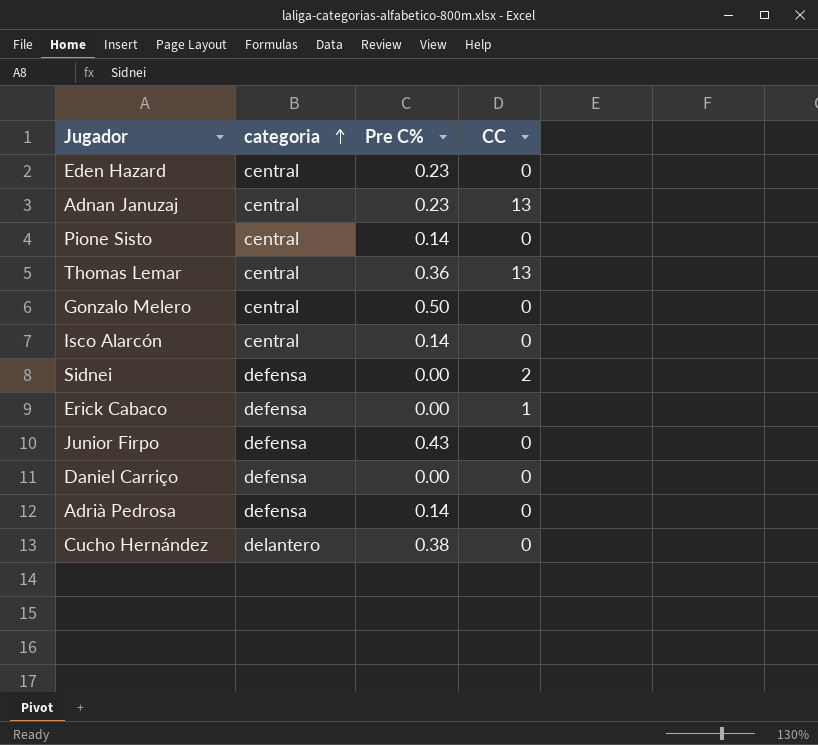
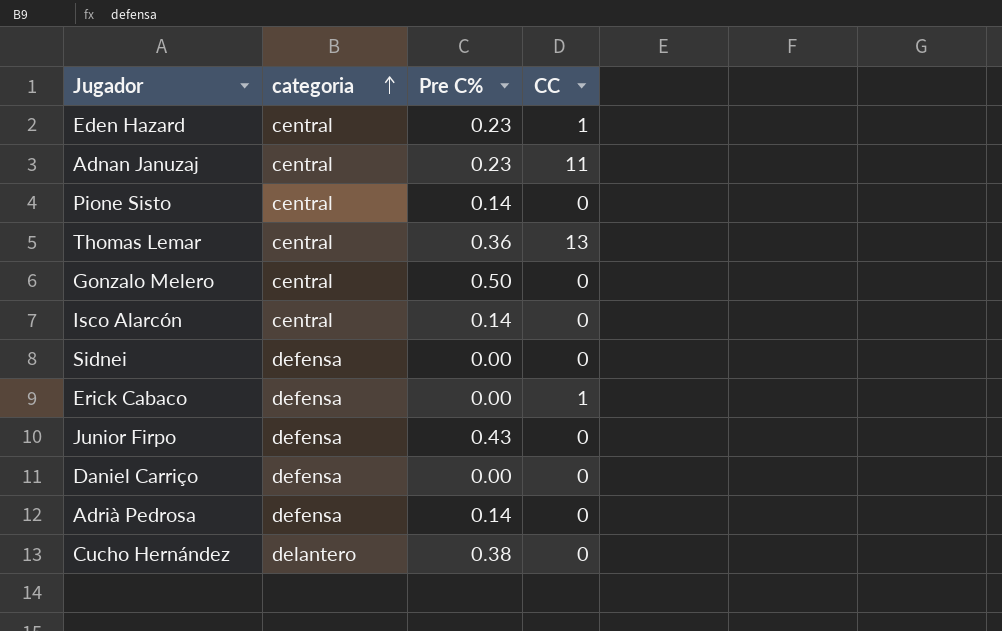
Eden Hazard | CC: 0 -> 1
Adnan Januzaj | CC: 13 -> 11
Sidnei | CC: 2 -> 0

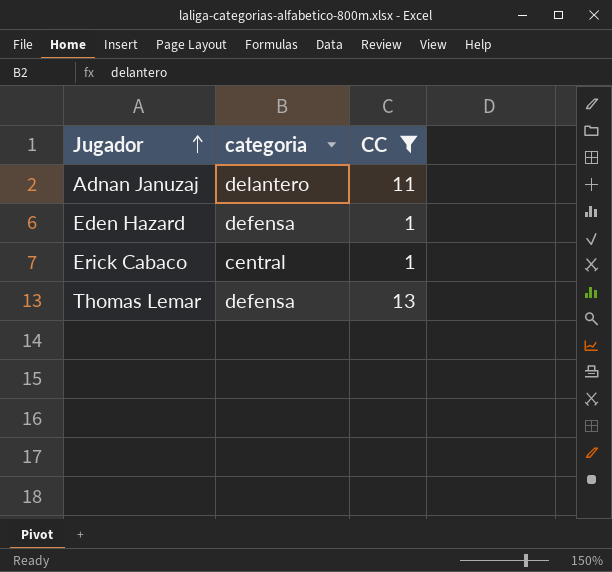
filter: none -> CC != 0
row order: categoria ascending -> Jugador ascending
column Pre C% | position: 3 -> none
Adnan Januzaj | categoria: central -> delantero
Eden Hazard | categoria: central -> defensa
Erick Cabaco | categoria: defensa -> central
Thomas Lemar | categoria: central -> defensa

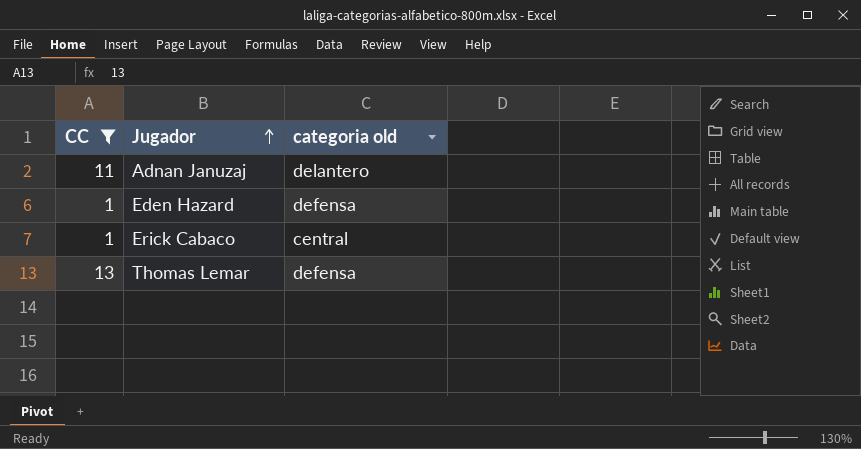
column CC | position: 3 -> 1
column name: categoria -> categoria old

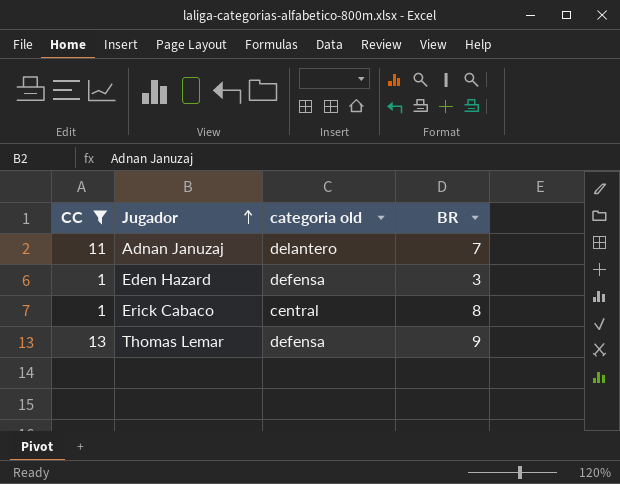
column BR | position: none -> 4

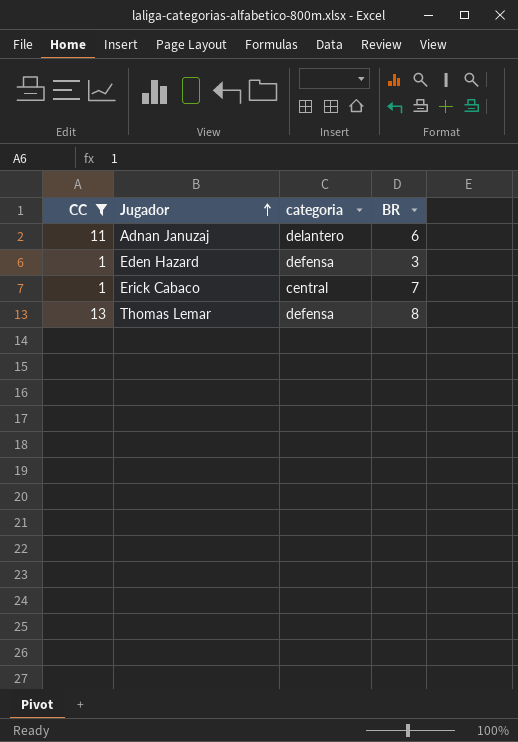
column name: categoria old -> categoria
Adnan Januzaj | BR: 7 -> 6
Erick Cabaco | BR: 8 -> 7
Thomas Lemar | BR: 9 -> 8

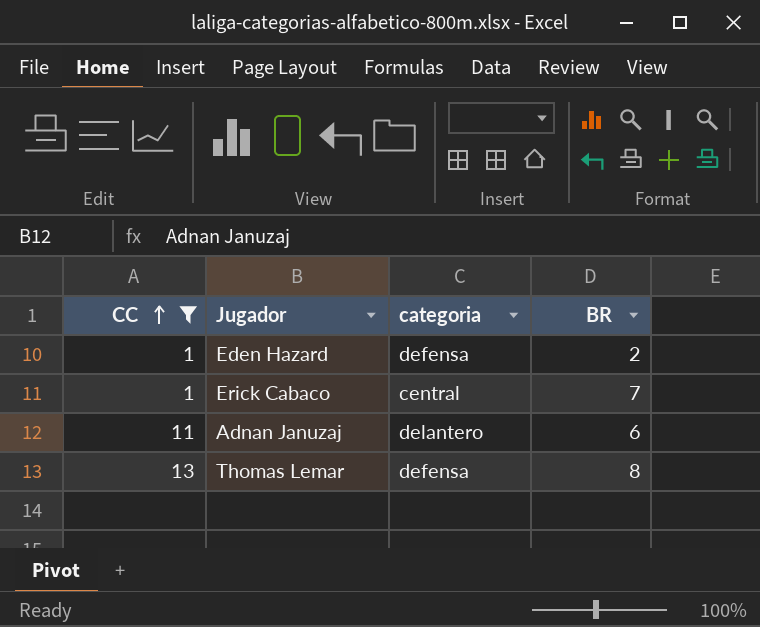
row order: Jugador ascending -> CC ascending
Eden Hazard | BR: 3 -> 2

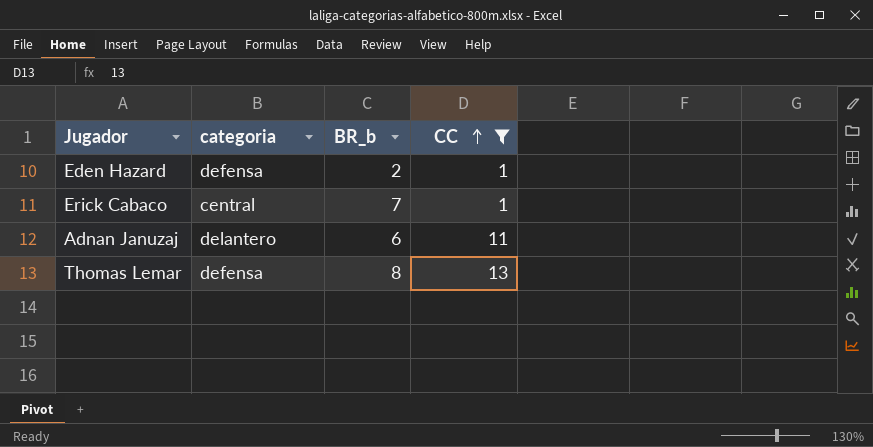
column name: BR -> BR_b
column CC | position: 1 -> 4

